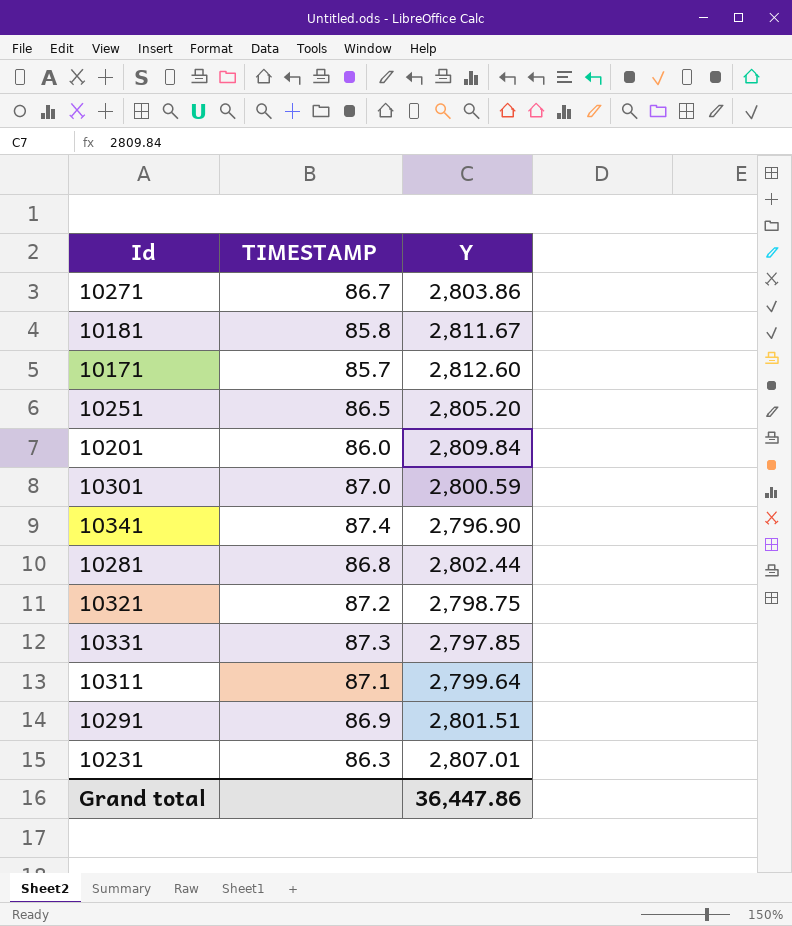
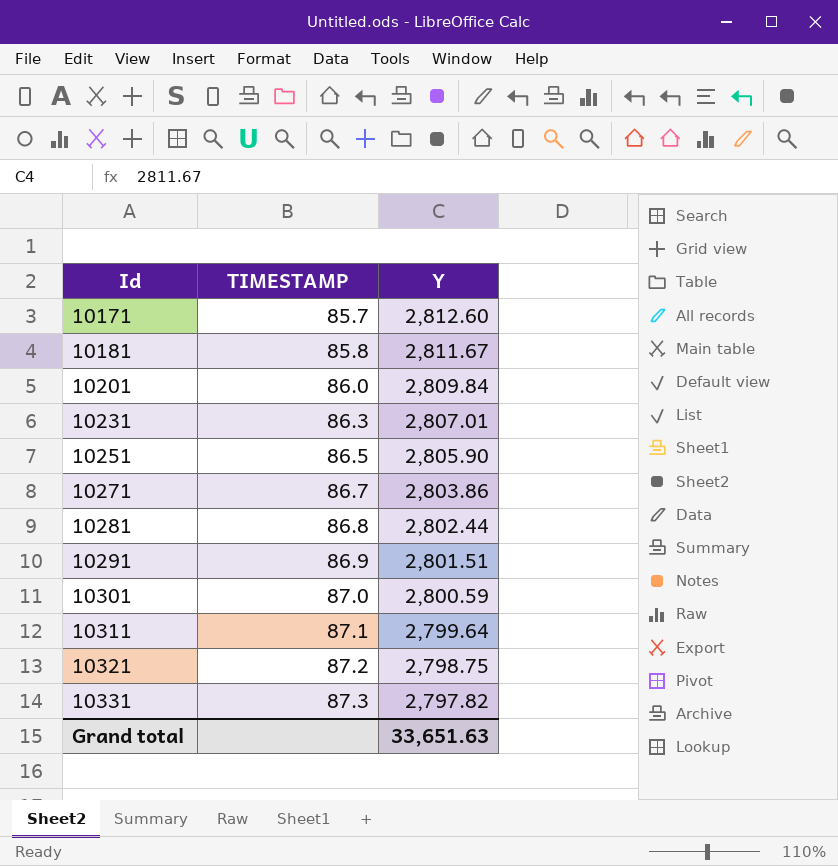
row order: none -> Id ascending
row 10341: 87.4 | 2,796.90 -> none
10251 | Y: 2,805.20 -> 2,805.90
10331 | Y: 2,797.85 -> 2,797.82
Grand total | Y: 36,447.86 -> 33,651.63

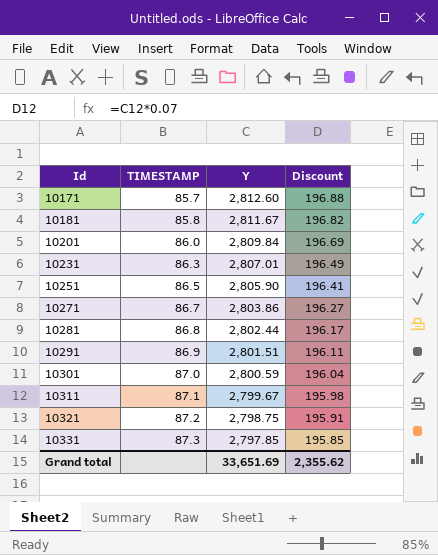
column Discount | formula: none -> [Y] * 0.07
10311 | Y: 2,799.64 -> 2,799.67
10331 | Y: 2,797.82 -> 2,797.85
Grand total | Y: 33,651.63 -> 33,651.69

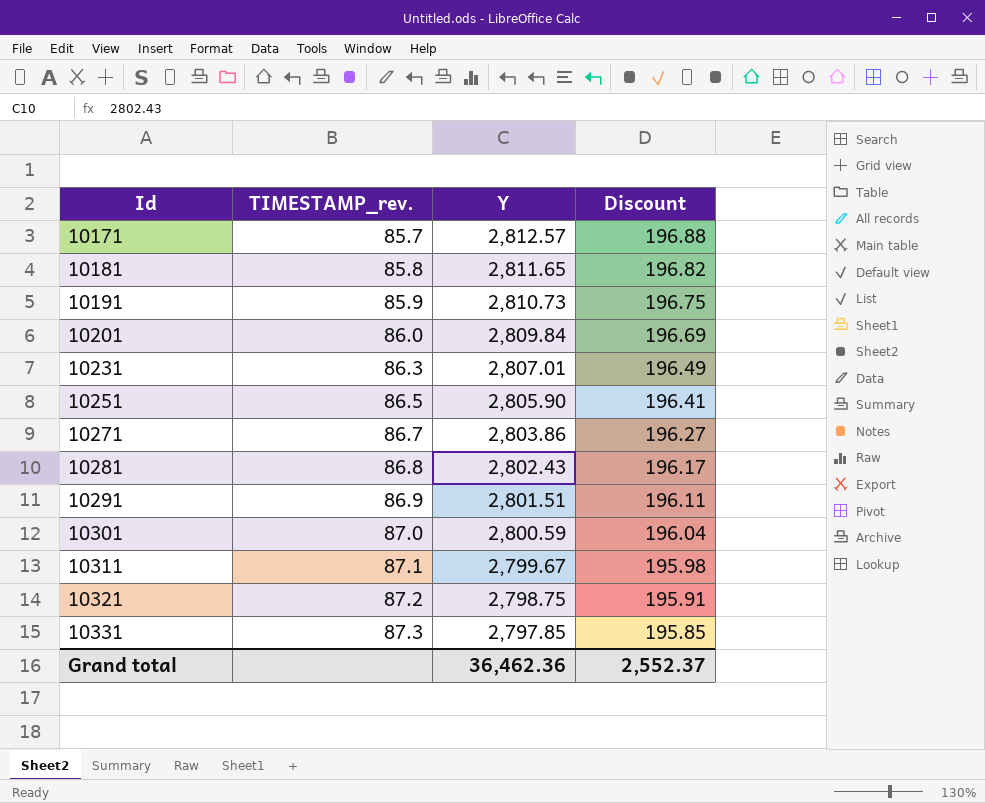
column name: TIMESTAMP -> TIMESTAMP_rev.
10171 | Y: 2,812.60 -> 2,812.57
10181 | Y: 2,811.67 -> 2,811.65
row 10191: none -> 85.9 | 2,810.73 | 196.75
10281 | Y: 2,802.44 -> 2,802.43
Grand total | Y: 33,651.69 -> 36,462.36
Grand total | Discount: 2,355.62 -> 2,552.37

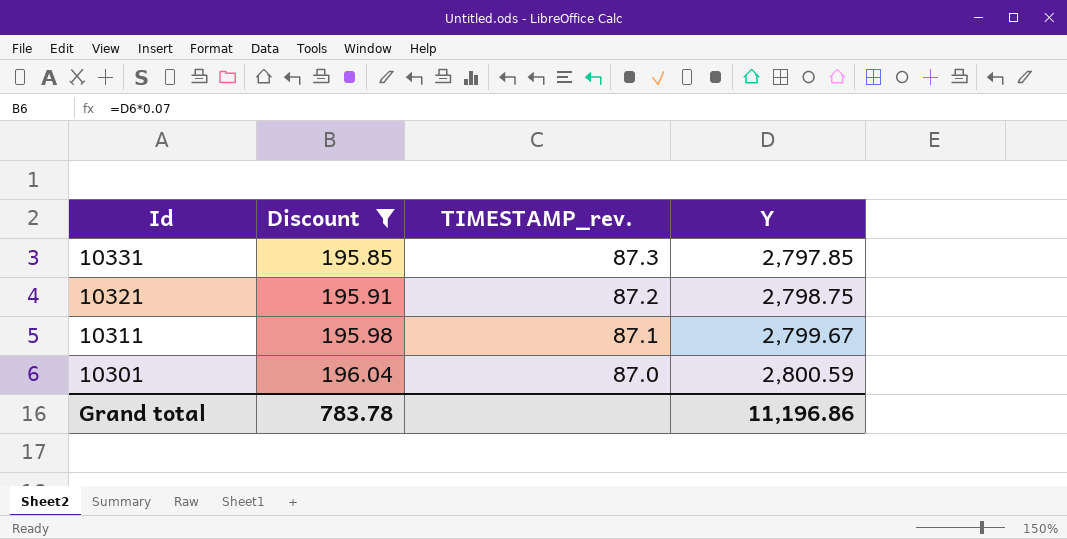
filter: none -> Discount <= 196.04
row order: Id ascending -> Id descending
column Discount | position: 4 -> 2
Grand total | Discount: 2,552.37 -> 783.78
Grand total | Y: 36,462.36 -> 11,196.86

